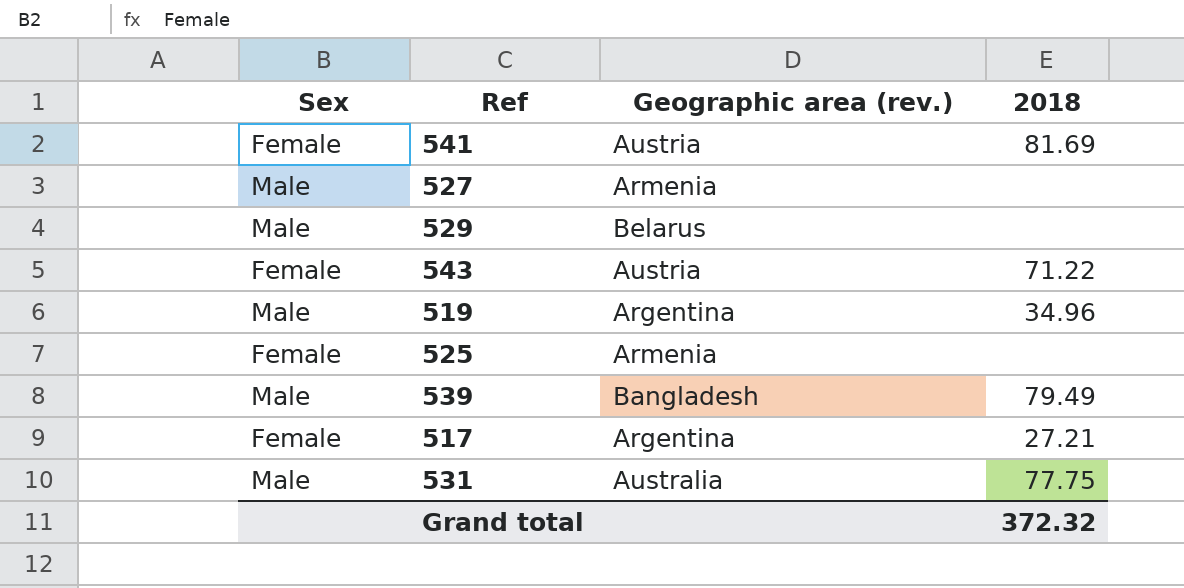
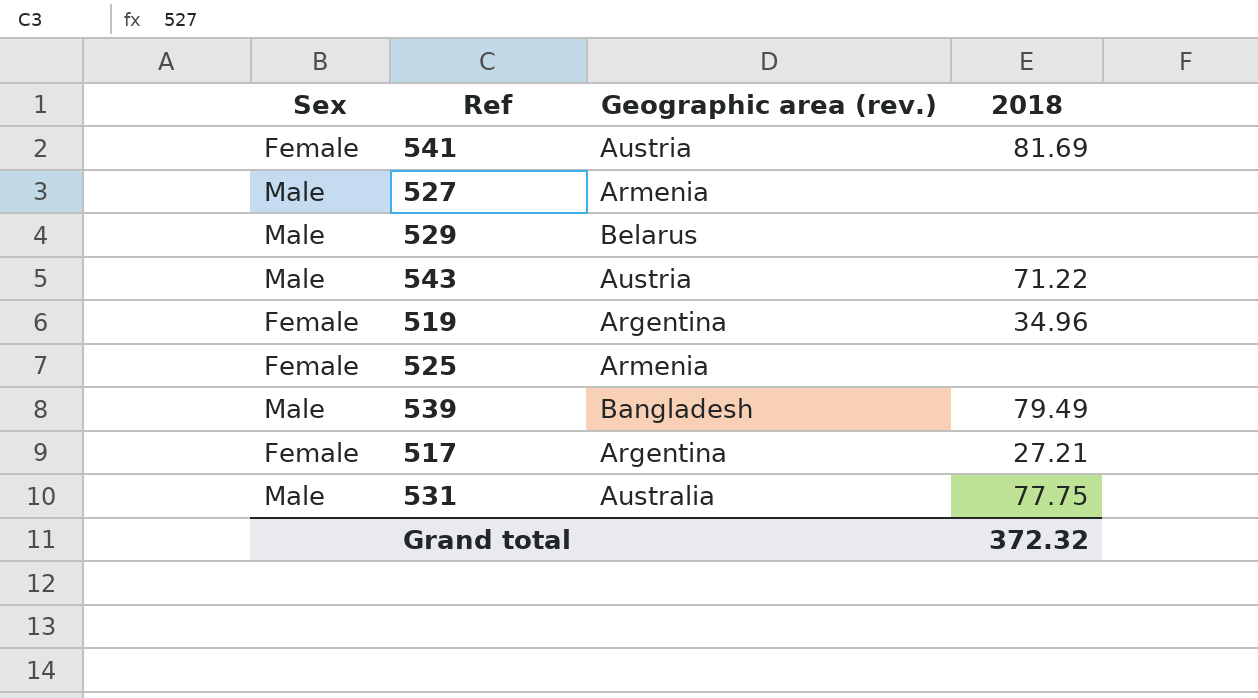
543 | Sex: Female -> Male
519 | Sex: Male -> Female

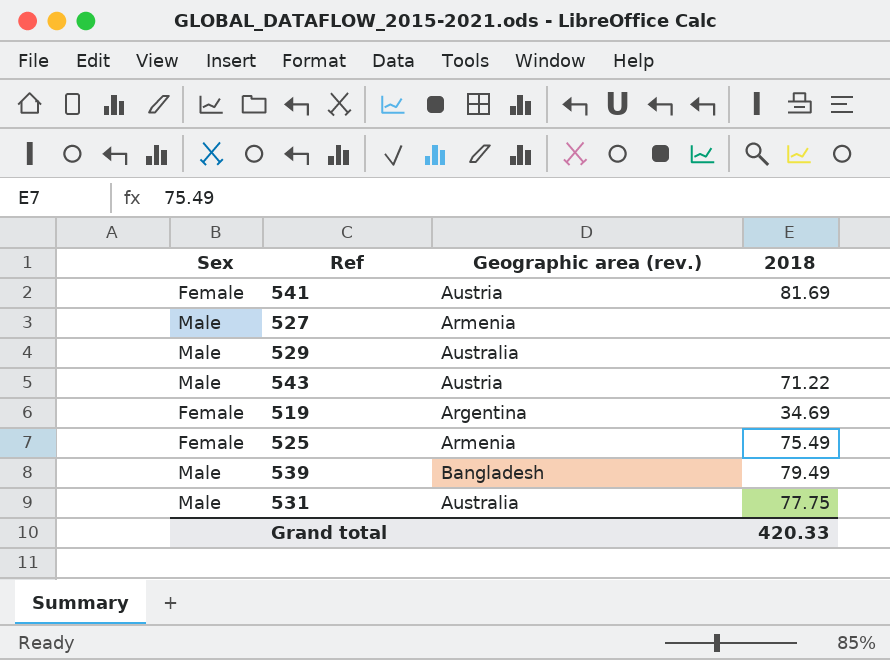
row 517: Female | Argentina | 27.21 -> none
529 | Geographic area (rev.): Belarus -> Australia
519 | 2018: 34.96 -> 34.69
525 | 2018: none -> 75.49
Grand total | 2018: 372.32 -> 420.33

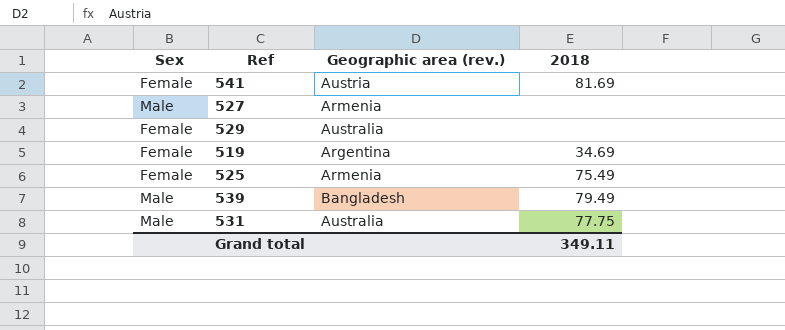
row 543: Male | Austria | 71.22 -> none
529 | Sex: Male -> Female
Grand total | 2018: 420.33 -> 349.11

